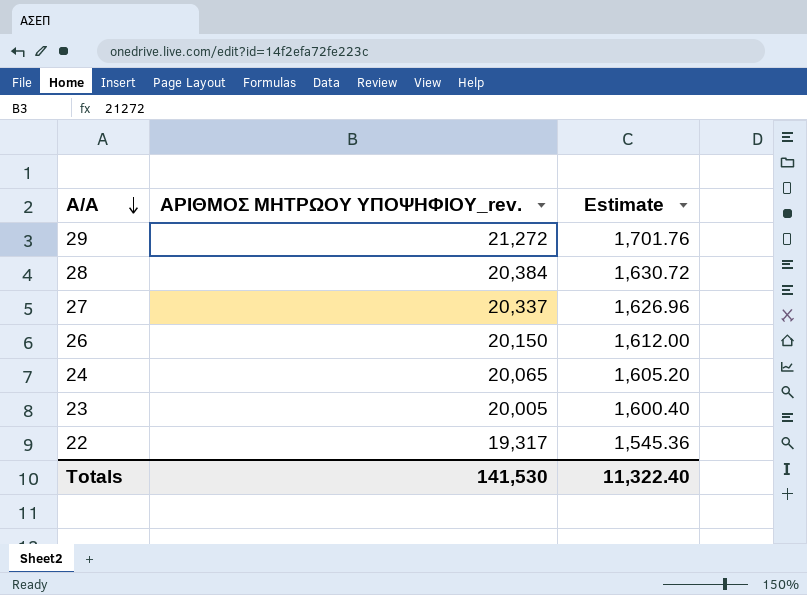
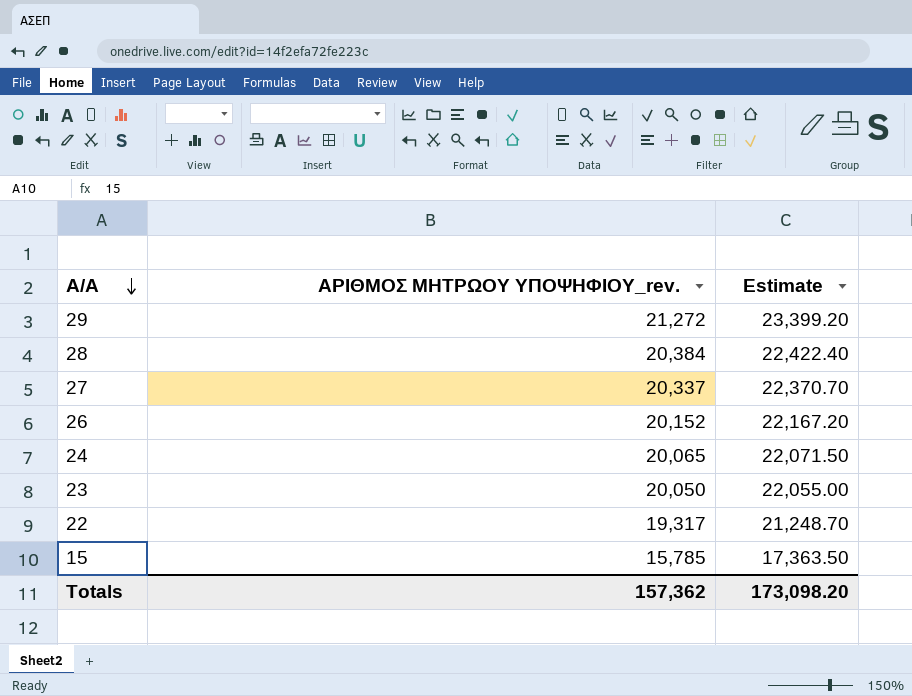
column Estimate | formula: [ΑΡΙΘΜΟΣ ΜΗΤΡΩΟΥ ΥΠΟΨΗΦΙΟΥ_rev.] * 0.08 -> [ΑΡΙΘΜΟΣ ΜΗΤΡΩΟΥ ΥΠΟΨΗΦΙΟΥ_rev.] * 1.1
26 | ΑΡΙΘΜΟΣ ΜΗΤΡΩΟΥ ΥΠΟΨΗΦΙΟΥ_rev.: 20,150 -> 20,152
23 | ΑΡΙΘΜΟΣ ΜΗΤΡΩΟΥ ΥΠΟΨΗΦΙΟΥ_rev.: 20,005 -> 20,050
row 15: none -> 15,785 | 17,363.50
Totals | ΑΡΙΘΜΟΣ ΜΗΤΡΩΟΥ ΥΠΟΨΗΦΙΟΥ_rev.: 141,530 -> 157,362
Totals | Estimate: 11,322.40 -> 173,098.20

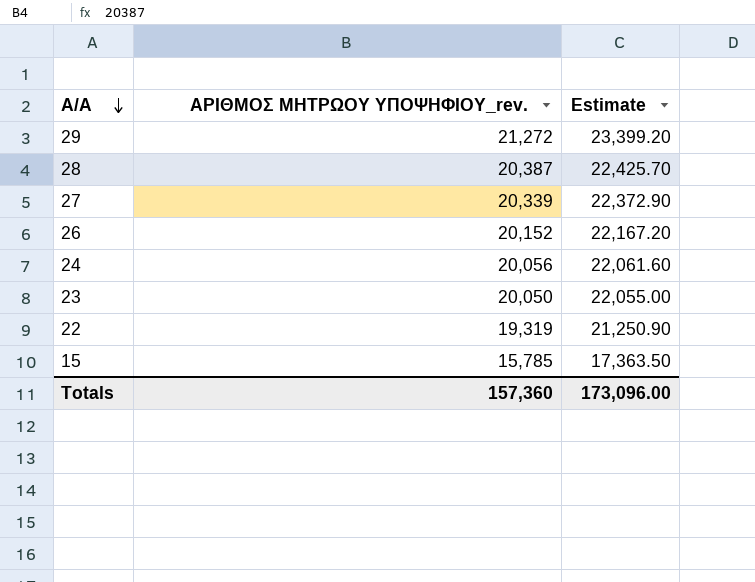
28 | ΑΡΙΘΜΟΣ ΜΗΤΡΩΟΥ ΥΠΟΨΗΦΙΟΥ_rev.: 20,384 -> 20,387
28 | Estimate: 22,422.40 -> 22,425.70
27 | ΑΡΙΘΜΟΣ ΜΗΤΡΩΟΥ ΥΠΟΨΗΦΙΟΥ_rev.: 20,337 -> 20,339
27 | Estimate: 22,370.70 -> 22,372.90
24 | ΑΡΙΘΜΟΣ ΜΗΤΡΩΟΥ ΥΠΟΨΗΦΙΟΥ_rev.: 20,065 -> 20,056
24 | Estimate: 22,071.50 -> 22,061.60
22 | ΑΡΙΘΜΟΣ ΜΗΤΡΩΟΥ ΥΠΟΨΗΦΙΟΥ_rev.: 19,317 -> 19,319
22 | Estimate: 21,248.70 -> 21,250.90
Totals | ΑΡΙΘΜΟΣ ΜΗΤΡΩΟΥ ΥΠΟΨΗΦΙΟΥ_rev.: 157,362 -> 157,360
Totals | Estimate: 173,098.20 -> 173,096.00

